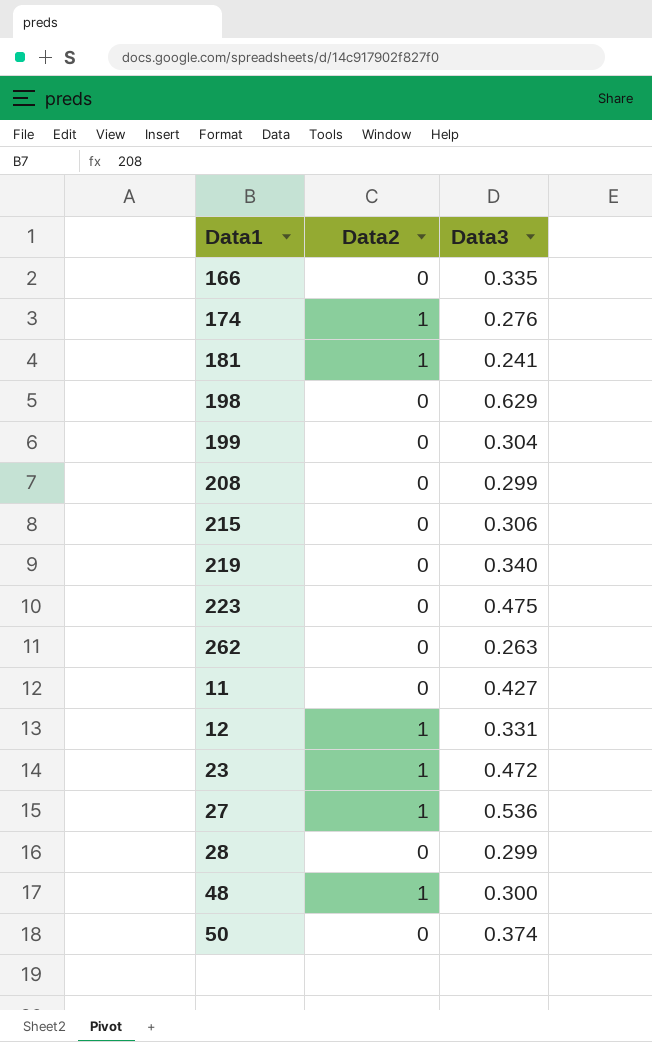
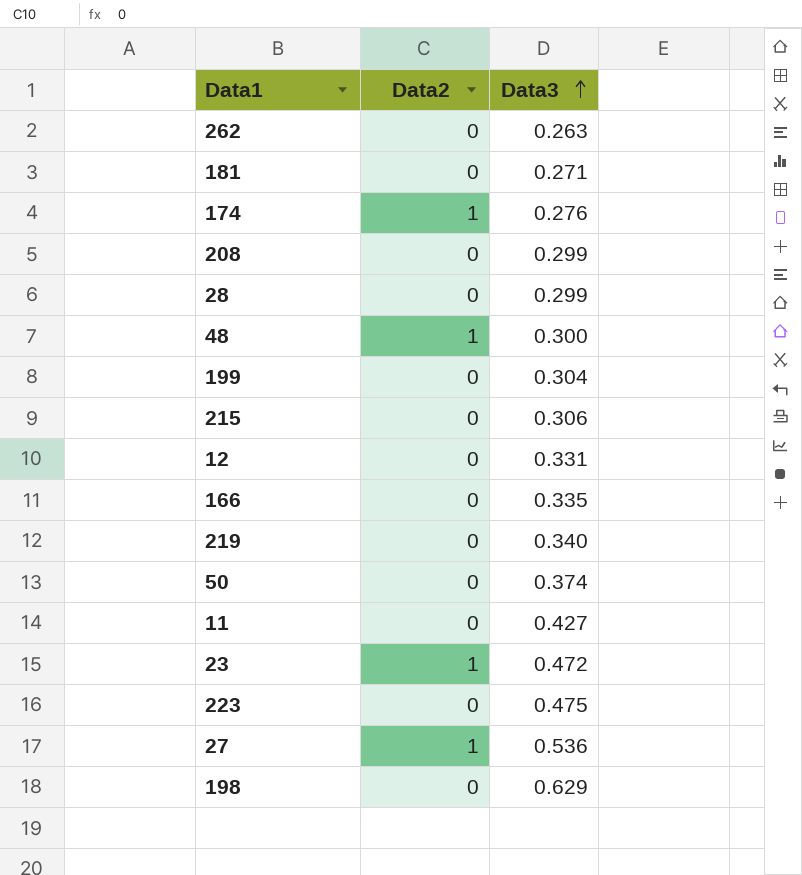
row order: none -> Data3 ascending
181 | Data2: 1 -> 0
181 | Data3: 0.241 -> 0.271
12 | Data2: 1 -> 0

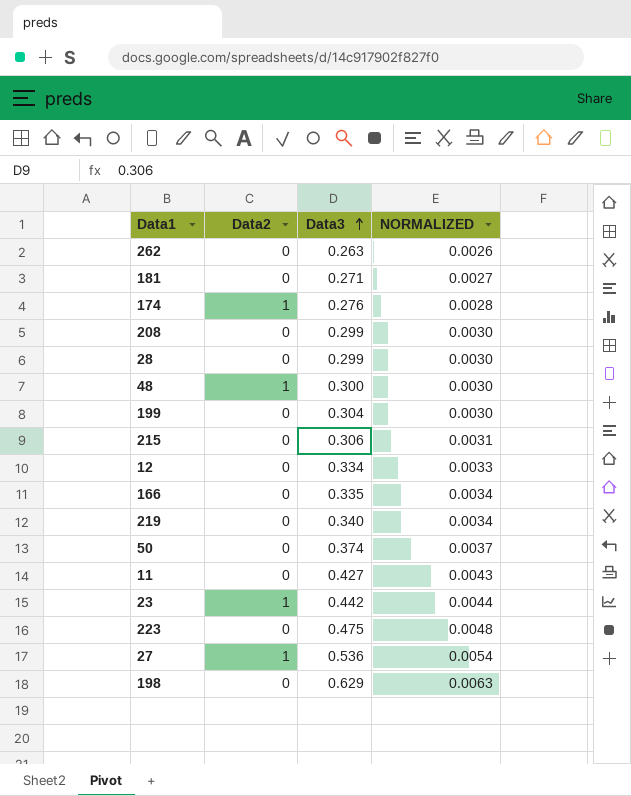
column NORMALIZED | formula: none -> [Data3] * 0.01
12 | Data3: 0.331 -> 0.334
23 | Data3: 0.472 -> 0.442

